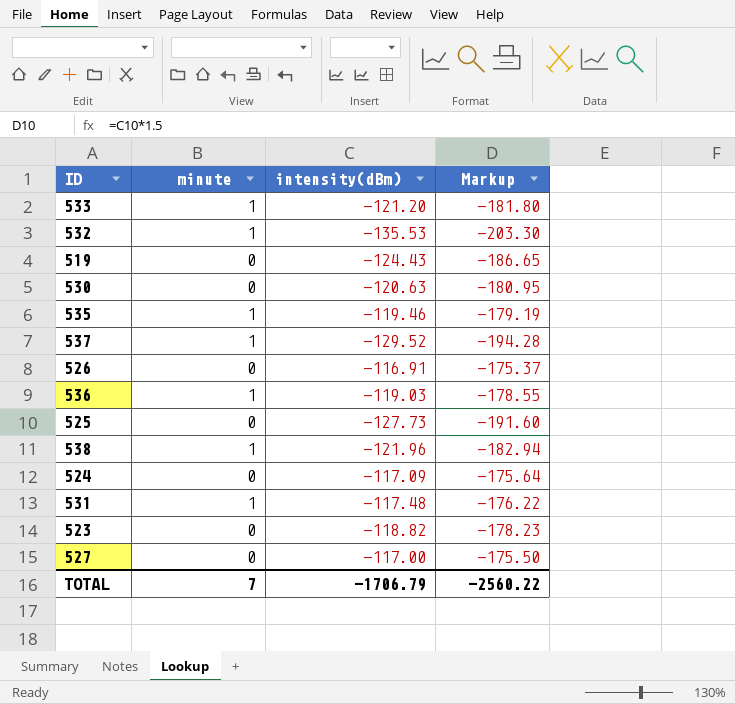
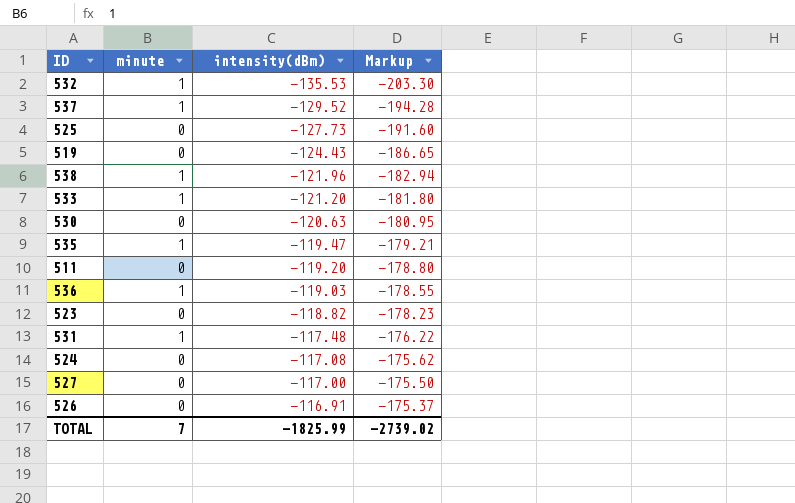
row order: none -> intensity(dBm) ascending
535 | intensity(dBm): -119.46 -> -119.47
535 | Markup: -179.19 -> -179.21
row 511: none -> 0 | -119.20 | -178.80
524 | intensity(dBm): -117.09 -> -117.08
524 | Markup: -175.64 -> -175.62
TOTAL | intensity(dBm): -1706.79 -> -1825.99
TOTAL | Markup: -2560.22 -> -2739.02

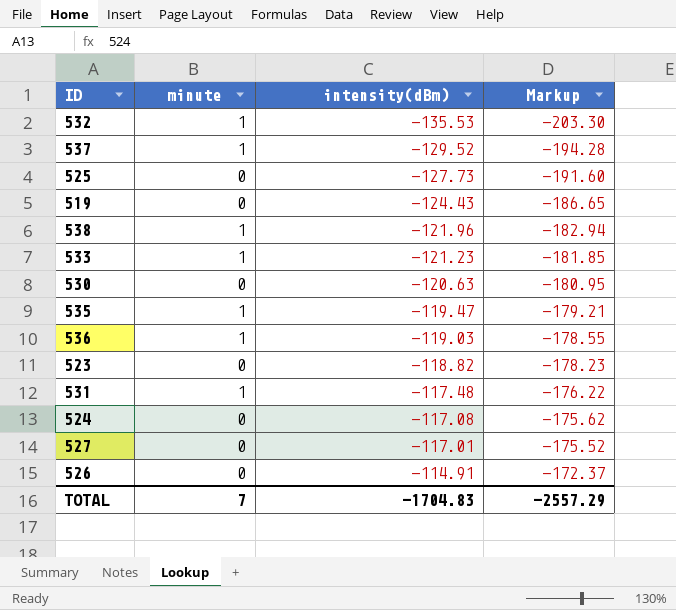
row 511: 0 | -119.20 | -178.80 -> none
533 | intensity(dBm): -121.20 -> -121.23
533 | Markup: -181.80 -> -181.85
527 | intensity(dBm): -117.00 -> -117.01
527 | Markup: -175.50 -> -175.52
526 | intensity(dBm): -116.91 -> -114.91
526 | Markup: -175.37 -> -172.37
TOTAL | intensity(dBm): -1825.99 -> -1704.83
TOTAL | Markup: -2739.02 -> -2557.29

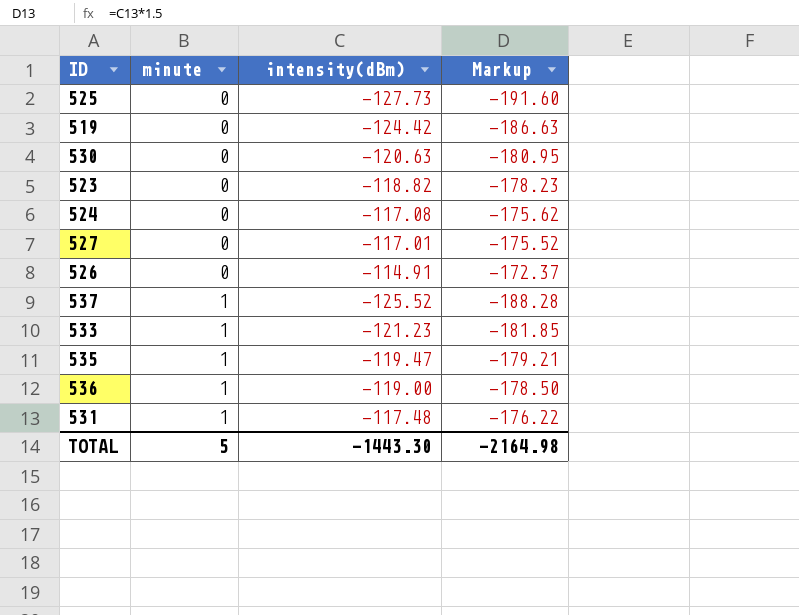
row order: intensity(dBm) ascending -> minute ascending
row 532: 1 | -135.53 | -203.30 -> none
row 538: 1 | -121.96 | -182.94 -> none
519 | intensity(dBm): -124.43 -> -124.42
519 | Markup: -186.65 -> -186.63
537 | intensity(dBm): -129.52 -> -125.52
537 | Markup: -194.28 -> -188.28
536 | intensity(dBm): -119.03 -> -119.00
536 | Markup: -178.55 -> -178.50
TOTAL | minute: 7 -> 5
TOTAL | intensity(dBm): -1704.83 -> -1443.30
TOTAL | Markup: -2557.29 -> -2164.98

